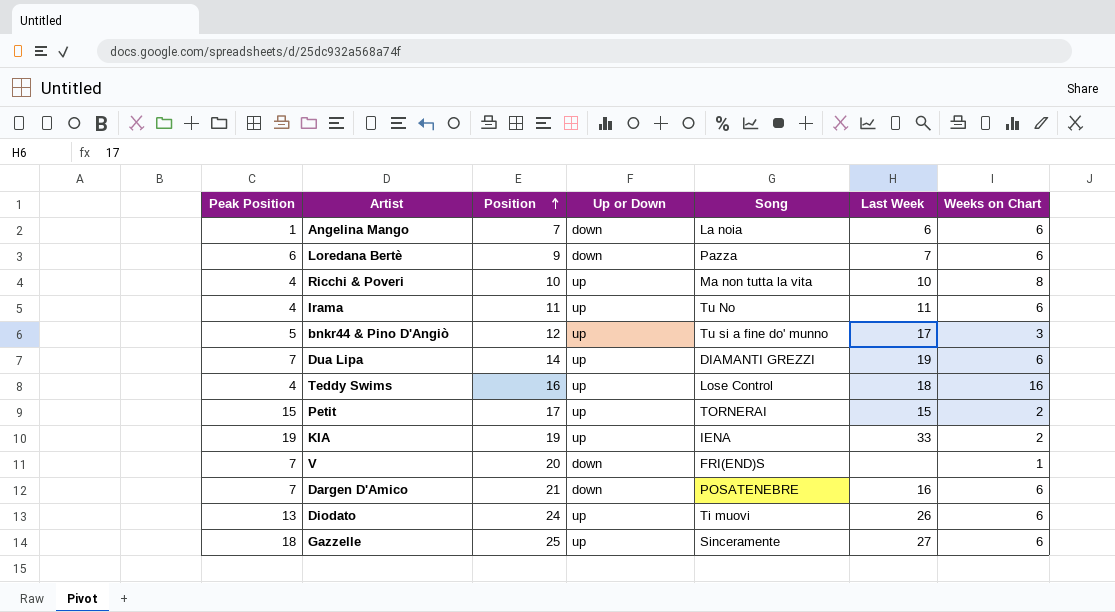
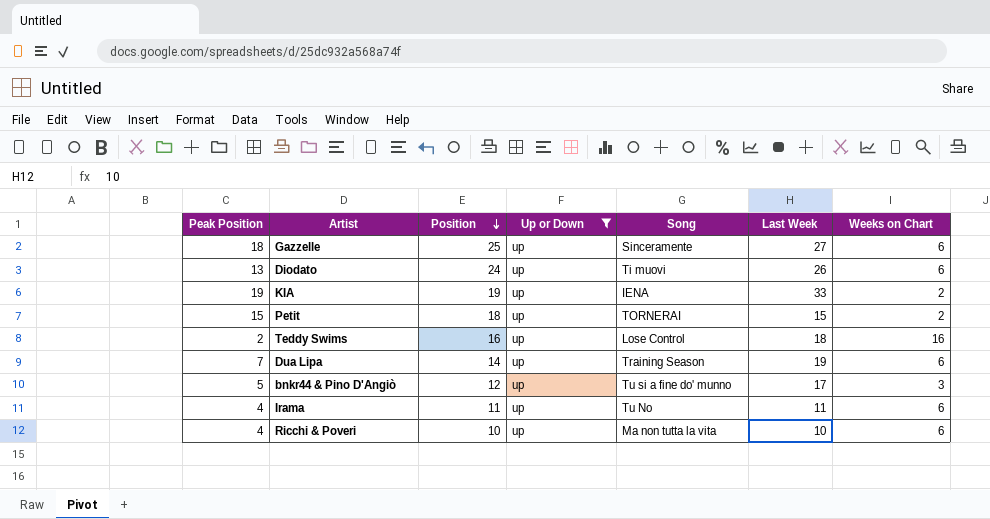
filter: none -> Up or Down = up
row order: Position ascending -> Position descending
Petit | Position: 17 -> 18
Teddy Swims | Peak Position: 4 -> 2
Dua Lipa | Song: DIAMANTI GREZZI -> Training Season
Ricchi & Poveri | Weeks on Chart: 8 -> 6

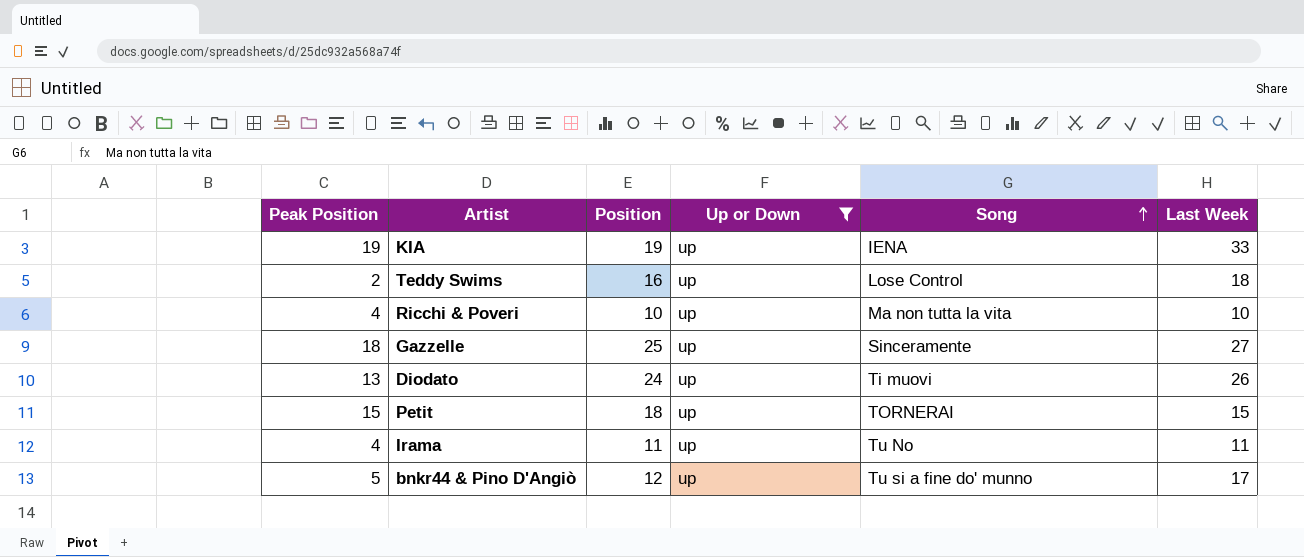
row order: Position descending -> Song ascending
column Weeks on Chart | position: 7 -> none
row Dua Lipa: 7 | 14 | up | Training Season | 19 | 6 -> none

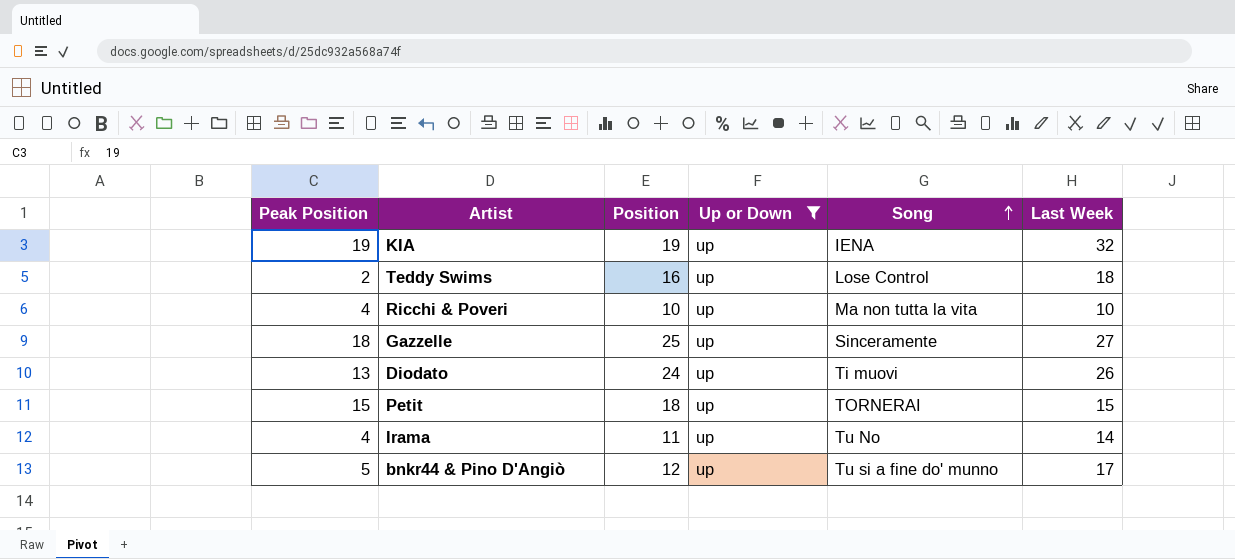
KIA | Last Week: 33 -> 32
Irama | Last Week: 11 -> 14

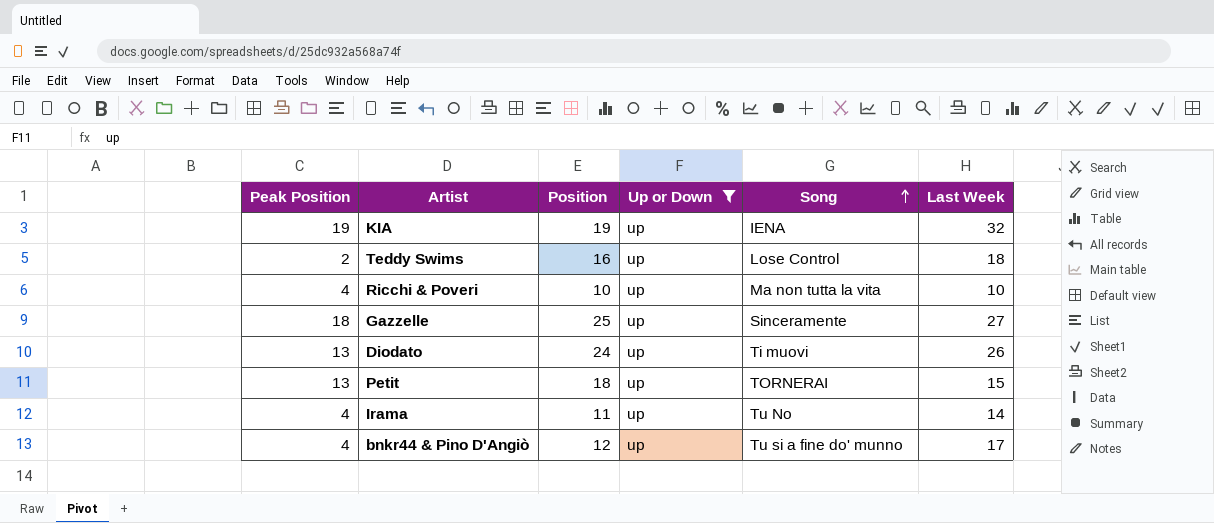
Petit | Peak Position: 15 -> 13
bnkr44 & Pino D'Angiò | Peak Position: 5 -> 4

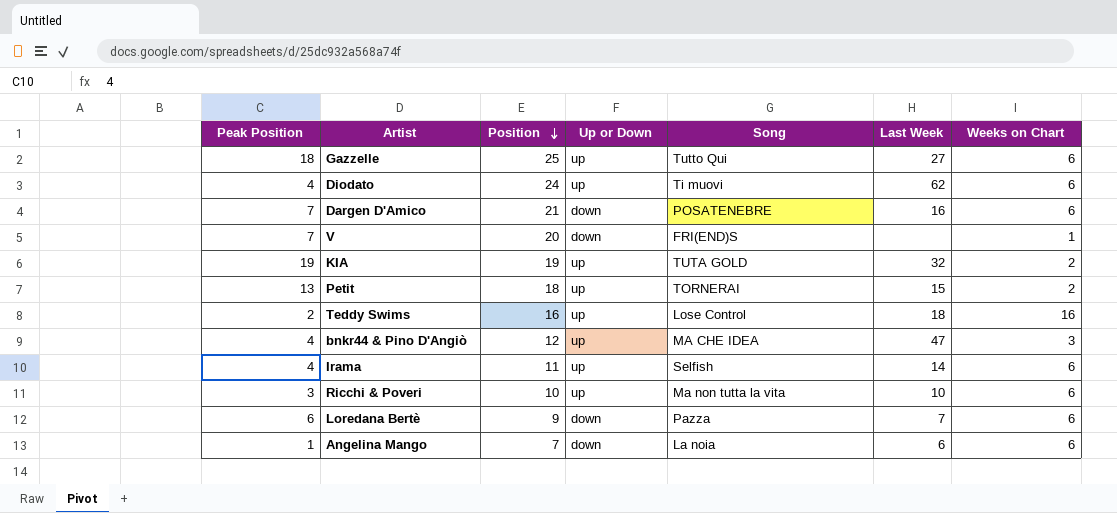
filter: Up or Down = up -> none
row order: Song ascending -> Position descending
column Weeks on Chart | position: none -> 7
Gazzelle | Song: Sinceramente -> Tutto Qui
Diodato | Peak Position: 13 -> 4
Diodato | Last Week: 26 -> 62
KIA | Song: IENA -> TUTA GOLD
bnkr44 & Pino D'Angiò | Song: Tu si a fine do' munno -> MA CHE IDEA
bnkr44 & Pino D'Angiò | Last Week: 17 -> 47
Irama | Song: Tu No -> Selfish
Ricchi & Poveri | Peak Position: 4 -> 3

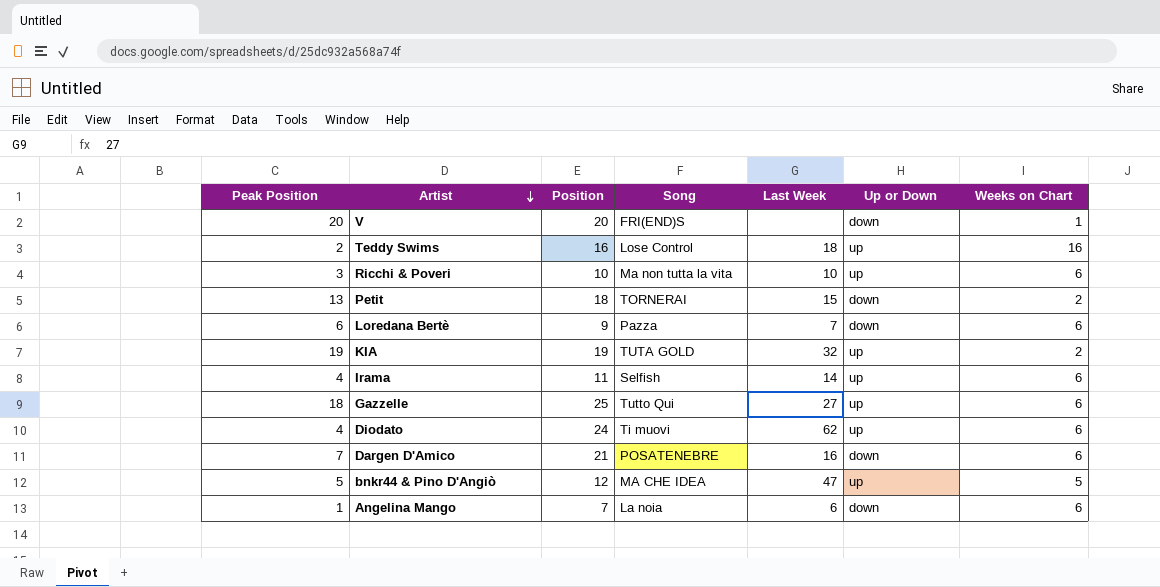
row order: Position descending -> Artist descending
column Up or Down | position: 4 -> 6
V | Peak Position: 7 -> 20
Petit | Up or Down: up -> down
bnkr44 & Pino D'Angiò | Peak Position: 4 -> 5
bnkr44 & Pino D'Angiò | Weeks on Chart: 3 -> 5

